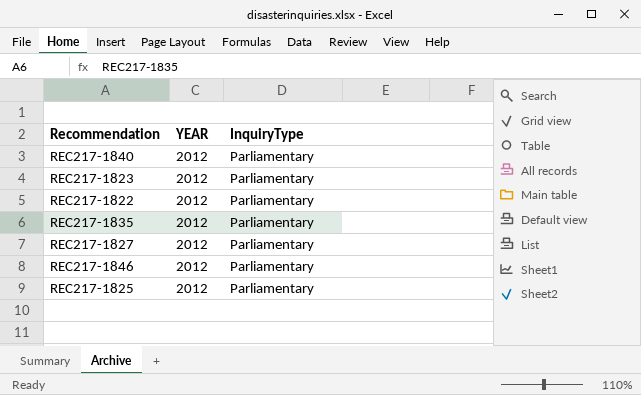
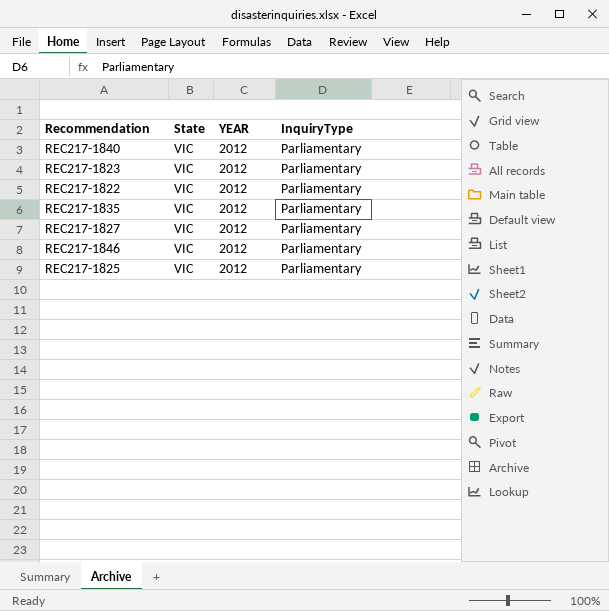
column State | position: none -> 2

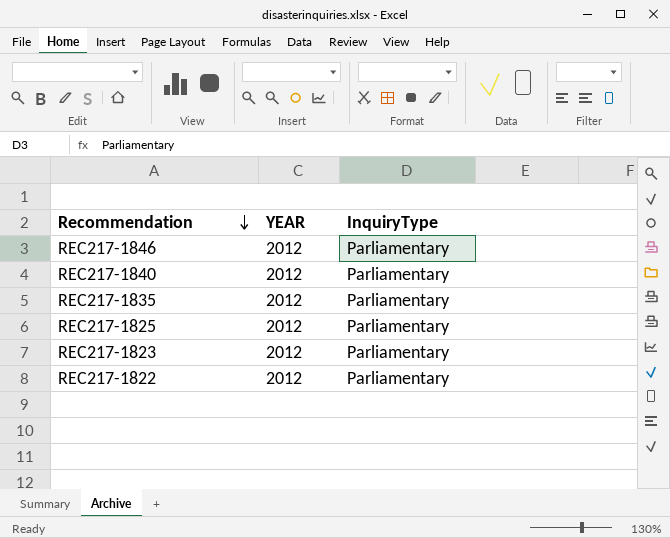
row order: none -> Recommendation descending
column State | position: 2 -> none
row REC217-1827: VIC | 2012 | Parliamentary -> none

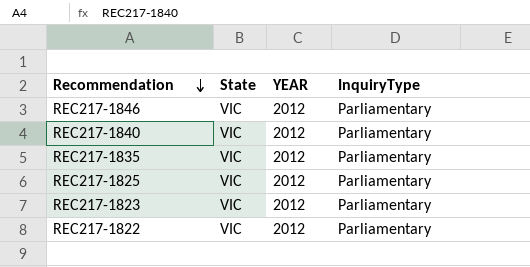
column State | position: none -> 2

